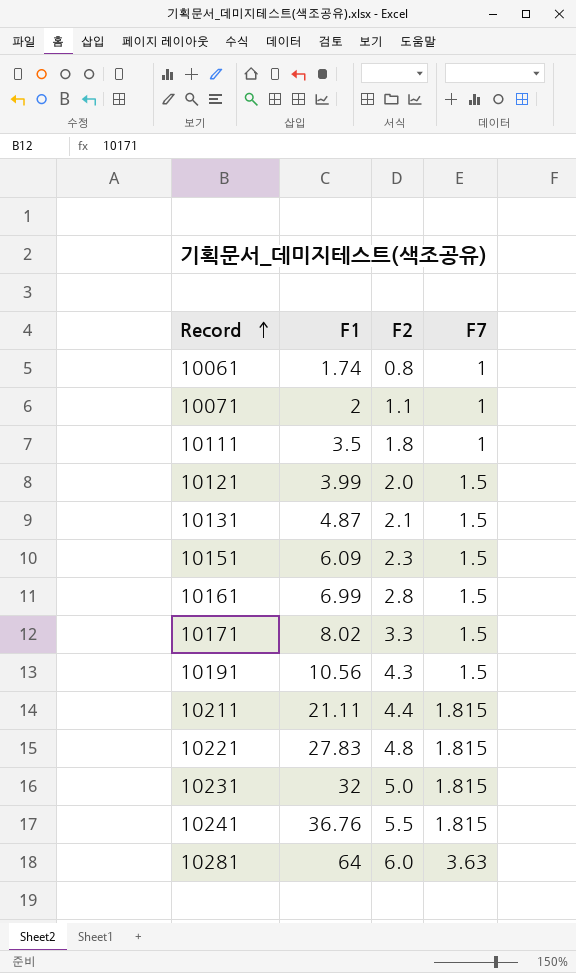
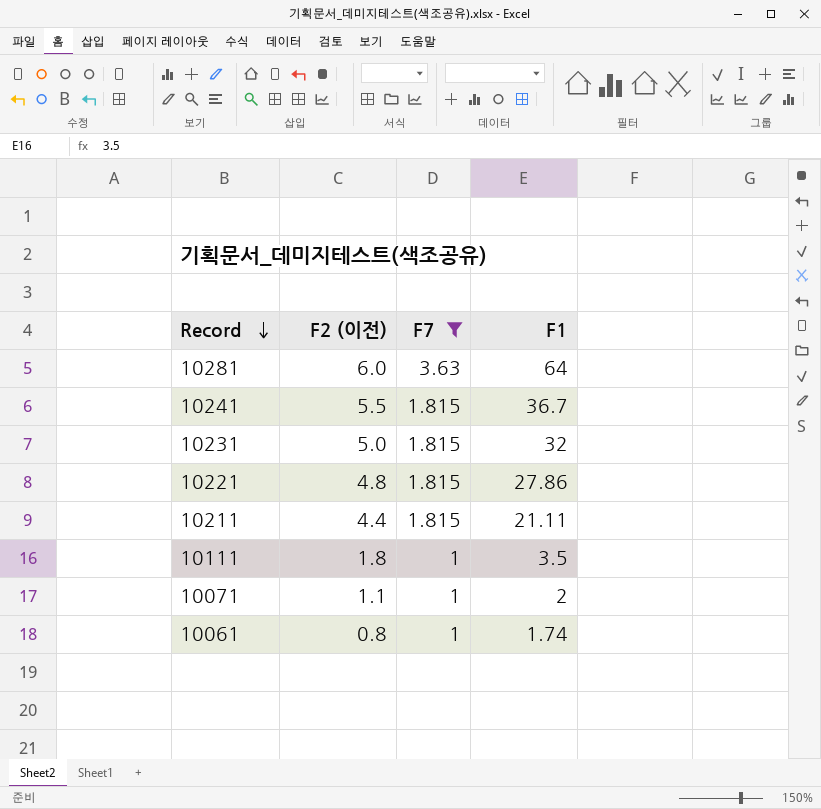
filter: none -> F7 != 1.5
row order: Record ascending -> Record descending
column name: F2 -> F2 (이전)
column F1 | position: 2 -> 4
10241 | F1: 36.76 -> 36.7
10221 | F1: 27.83 -> 27.86

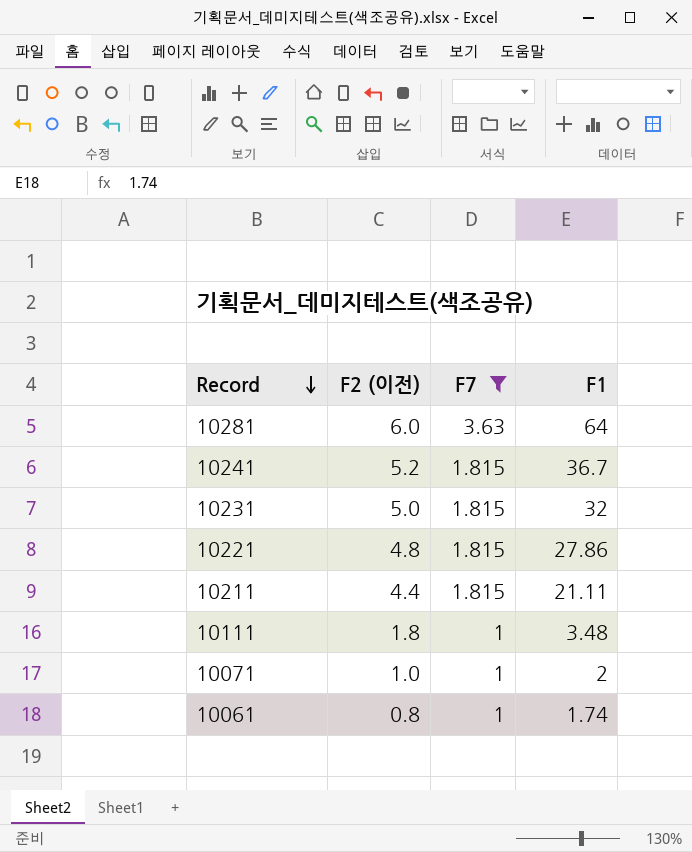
10241 | F2 (이전): 5.5 -> 5.2
10111 | F1: 3.5 -> 3.48
10071 | F2 (이전): 1.1 -> 1.0

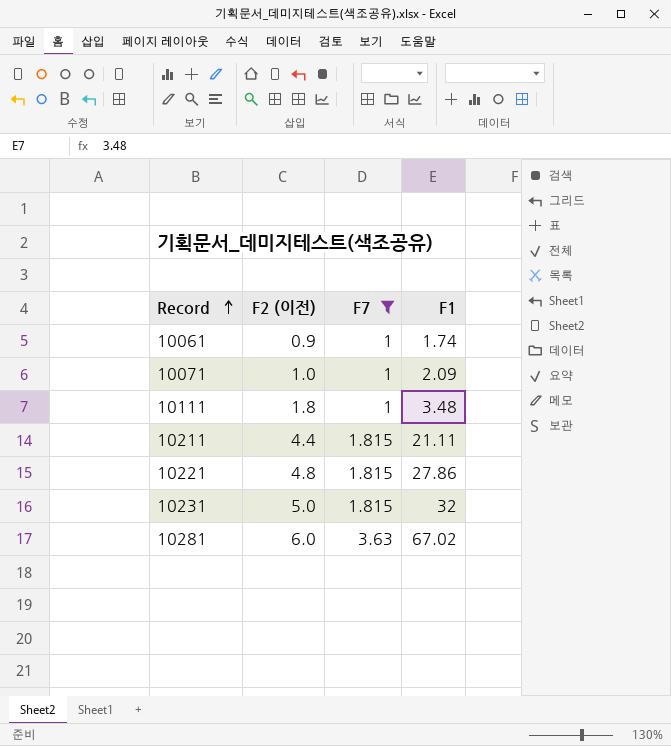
row order: Record descending -> Record ascending
row 10241: 5.2 | 1.815 | 36.7 -> none
10061 | F2 (이전): 0.8 -> 0.9
10071 | F1: 2 -> 2.09
10281 | F1: 64 -> 67.02

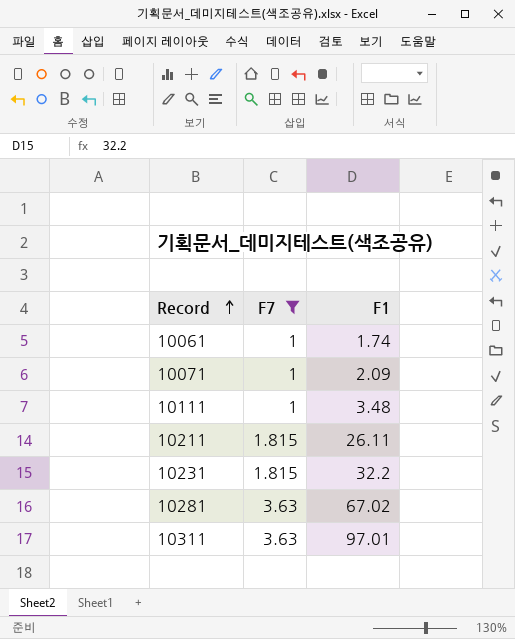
column F2 (이전) | position: 2 -> none
row 10221: 4.8 | 1.815 | 27.86 -> none
10211 | F1: 21.11 -> 26.11
10231 | F1: 32 -> 32.2
row 10311: none -> 3.63 | 97.01

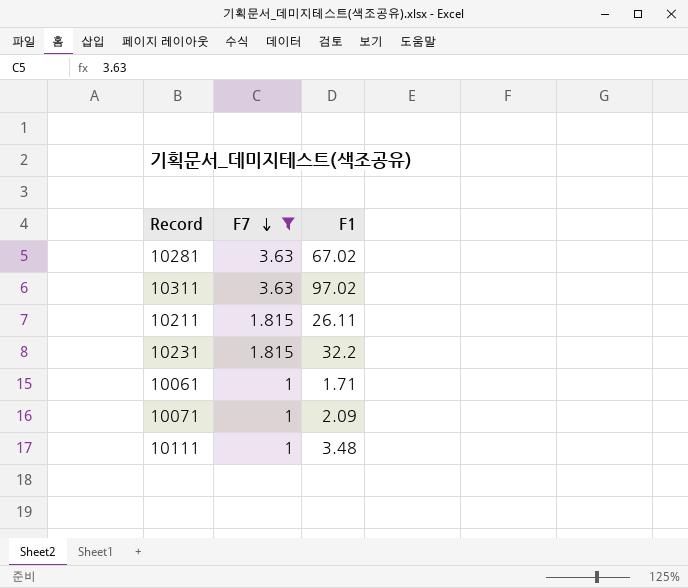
row order: Record ascending -> F7 descending
10311 | F1: 97.01 -> 97.02
10061 | F1: 1.74 -> 1.71

